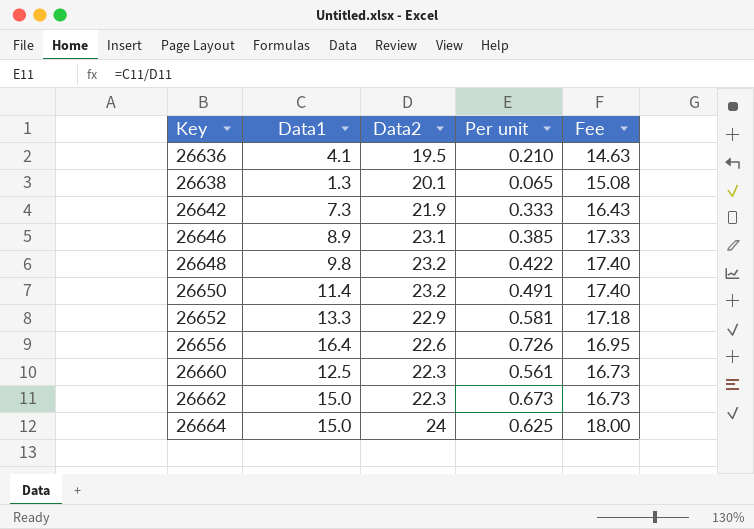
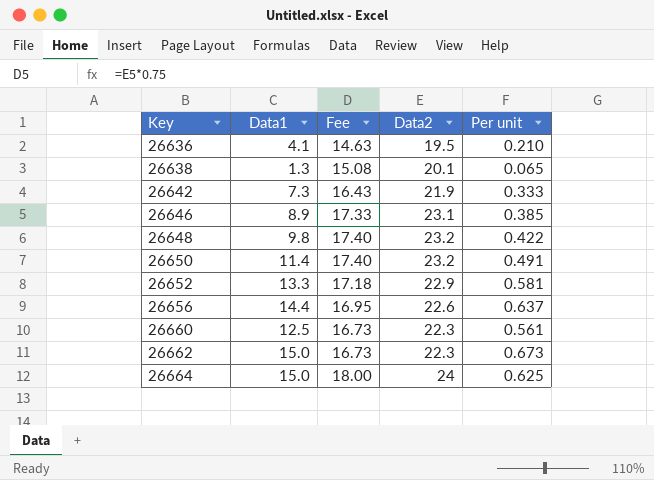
column Fee | position: 5 -> 3
26656 | Data1: 16.4 -> 14.4
26656 | Per unit: 0.726 -> 0.637

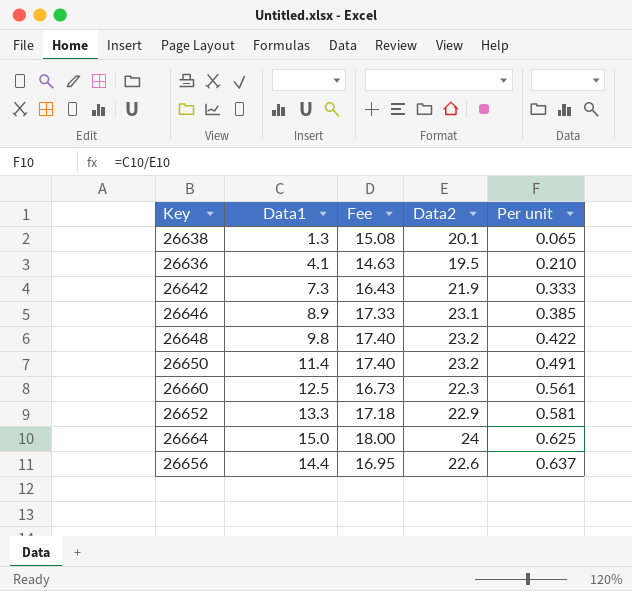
row order: Key ascending -> Per unit ascending
row 26662: 15.0 | 16.73 | 22.3 | 0.673 -> none

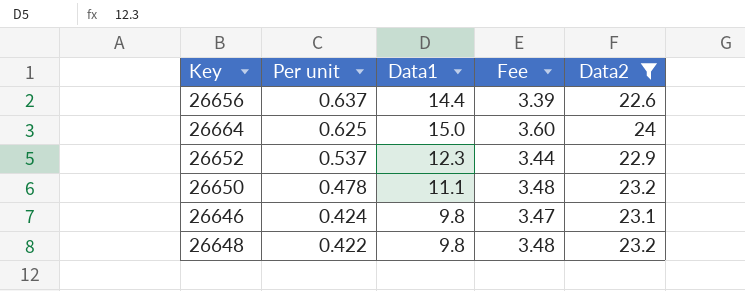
filter: none -> Data2 >= 22.6
row order: Per unit ascending -> Per unit descending
column Per unit | position: 5 -> 2
column Fee | formula: [Data2] * 0.75 -> [Data2] * 0.15
26652 | Per unit: 0.581 -> 0.537
26652 | Data1: 13.3 -> 12.3
26650 | Per unit: 0.491 -> 0.478
26650 | Data1: 11.4 -> 11.1
26646 | Per unit: 0.385 -> 0.424
26646 | Data1: 8.9 -> 9.8

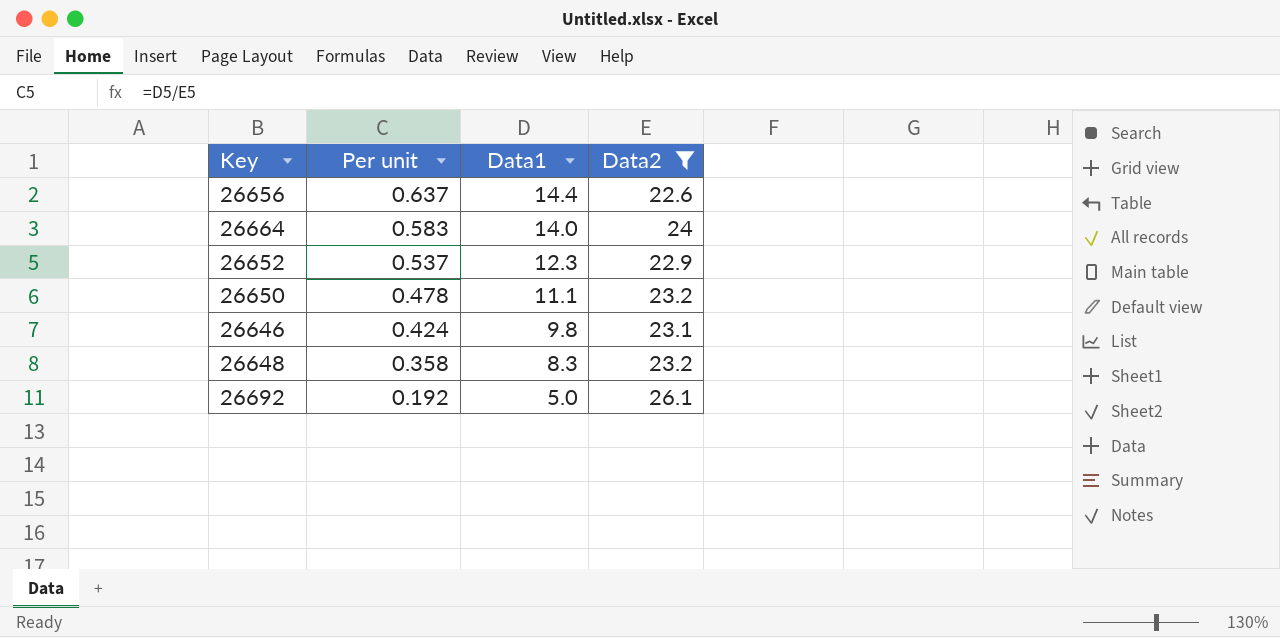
column Fee | formula: [Data2] * 0.15 -> none
26664 | Per unit: 0.625 -> 0.583
26664 | Data1: 15.0 -> 14.0
26648 | Per unit: 0.422 -> 0.358
26648 | Data1: 9.8 -> 8.3
row 26692: none -> 0.192 | 5.0 | 26.1

